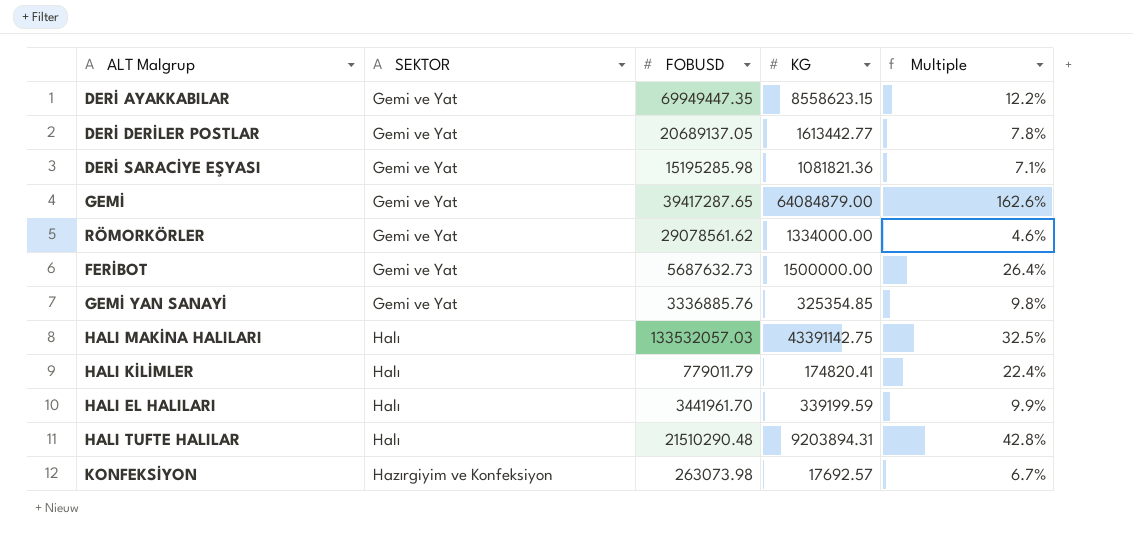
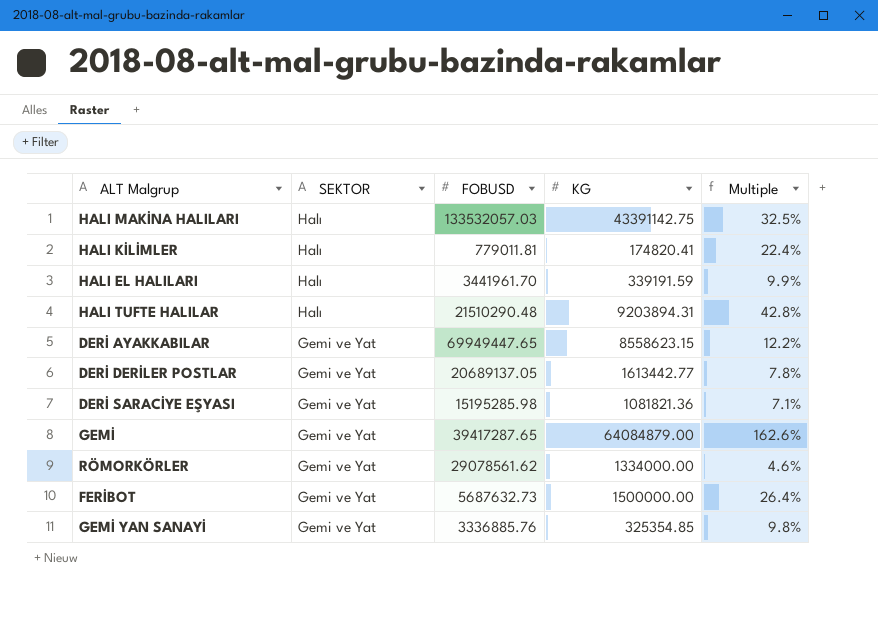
row order: SEKTOR ascending -> SEKTOR descending
row KONFEKSİYON: Hazırgiyim ve Konfeksiyon | 263073.98 | 17692.57 | 6.7% -> none
HALI KİLİMLER | FOBUSD: 779011.79 -> 779011.81
HALI EL HALILARI | KG: 339199.59 -> 339191.59
DERİ AYAKKABILAR | FOBUSD: 69949447.35 -> 69949447.65

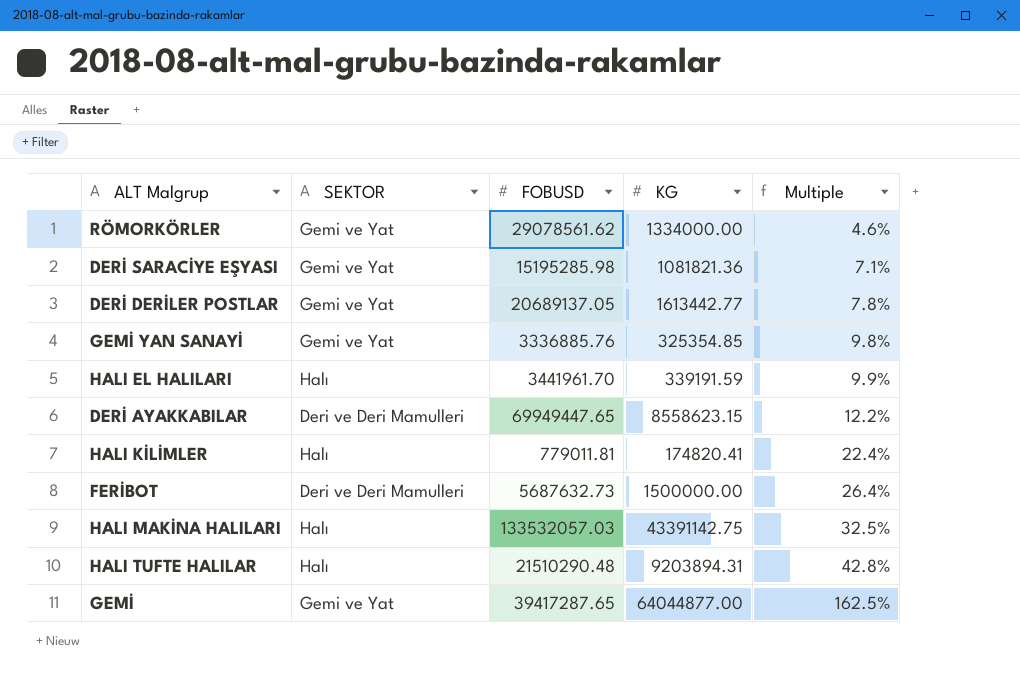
row order: SEKTOR descending -> Multiple ascending
DERİ AYAKKABILAR | SEKTOR: Gemi ve Yat -> Deri ve Deri Mamulleri
FERİBOT | SEKTOR: Gemi ve Yat -> Deri ve Deri Mamulleri
GEMİ | KG: 64084879.00 -> 64044877.00
GEMİ | Multiple: 162.6% -> 162.5%

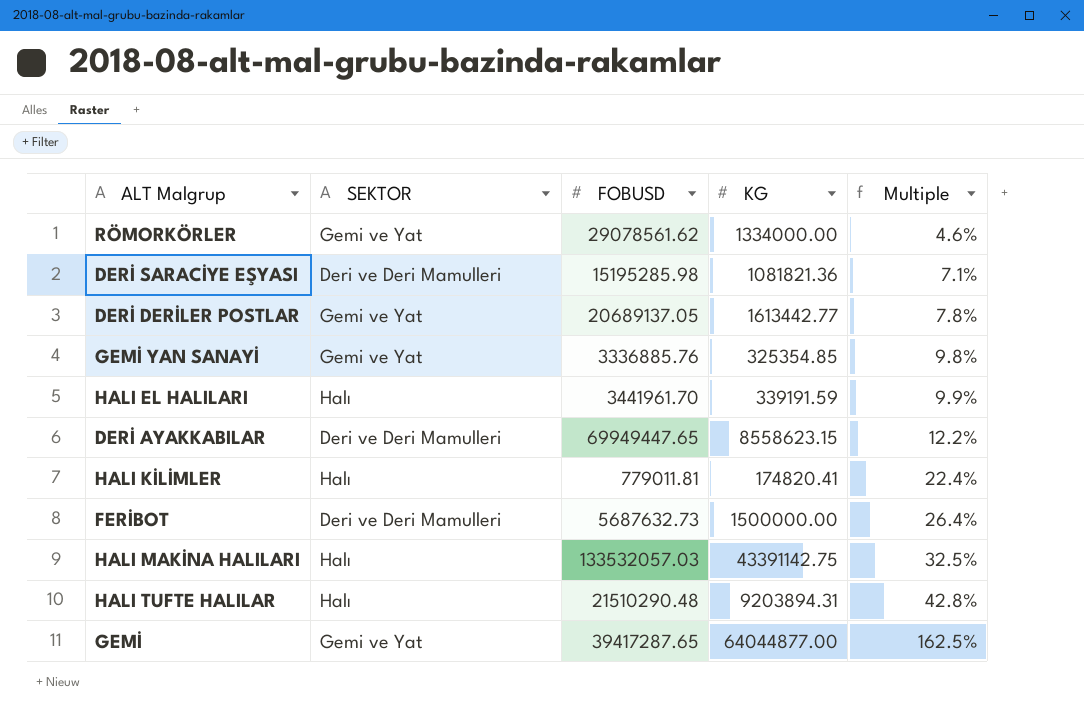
DERİ SARACİYE EŞYASI | SEKTOR: Gemi ve Yat -> Deri ve Deri Mamulleri

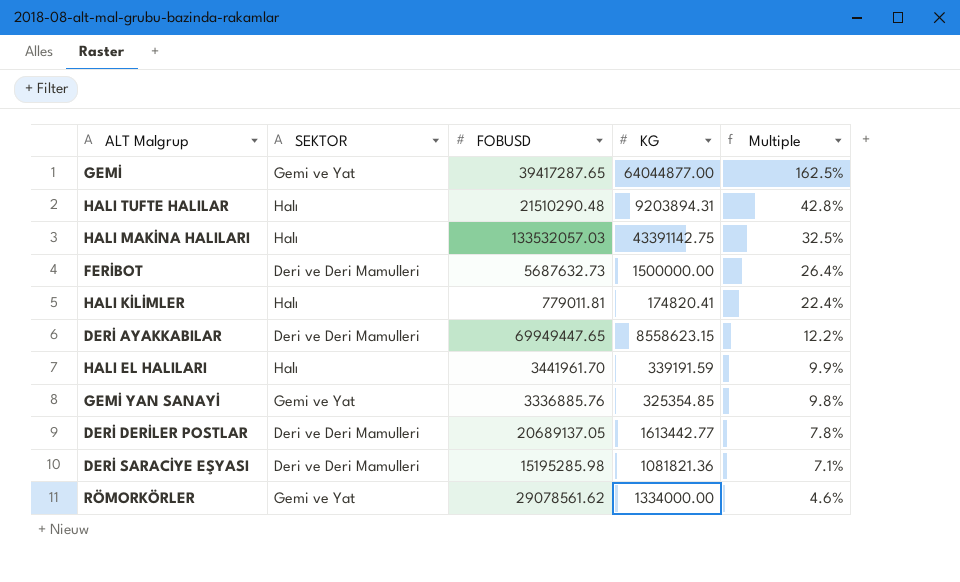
row order: Multiple ascending -> Multiple descending
DERİ DERİLER POSTLAR | SEKTOR: Gemi ve Yat -> Deri ve Deri Mamulleri

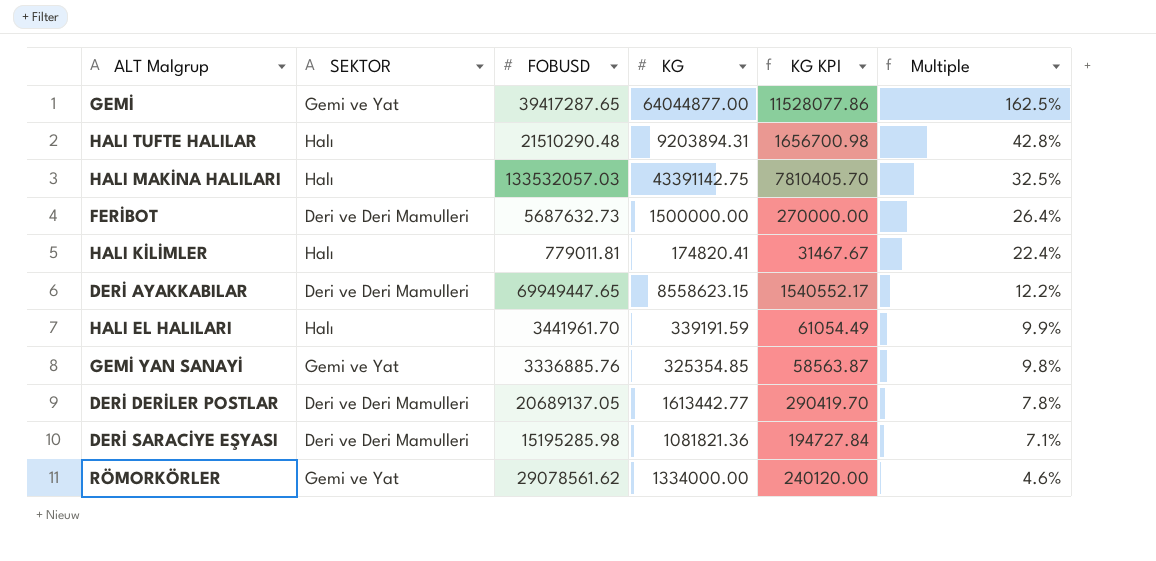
column KG KPI | formula: none -> [KG] * 0.18

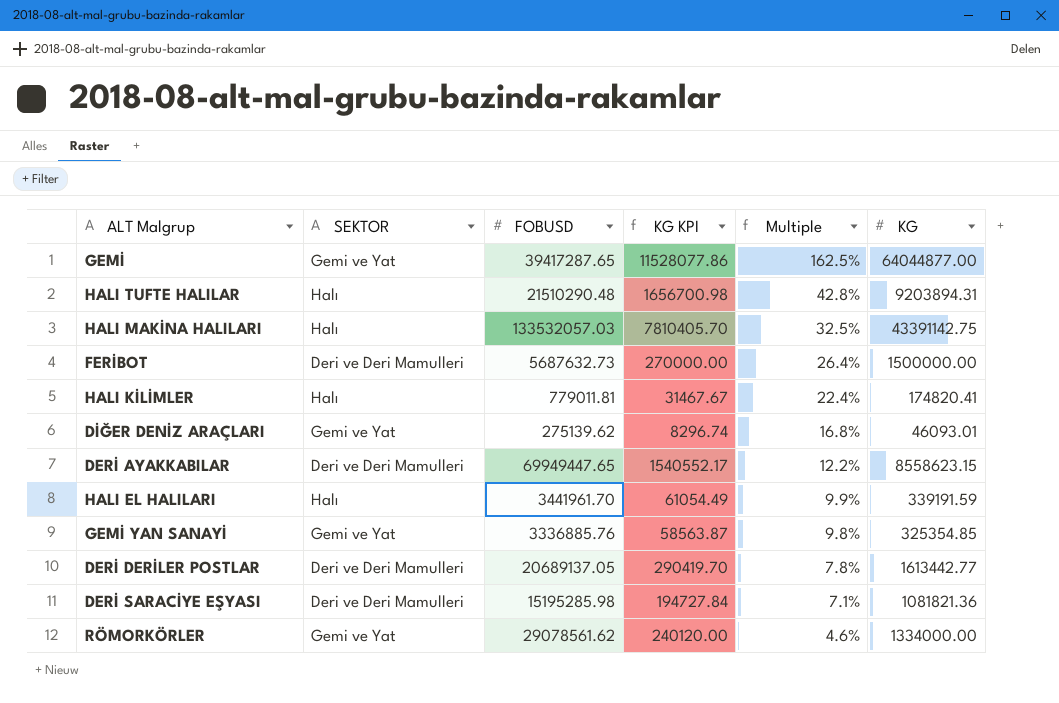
column KG | position: 4 -> 6
row DİĞER DENİZ ARAÇLARI: none -> Gemi ve Yat | 275139.62 | 8296.74 | 16.8% | 46093.01

